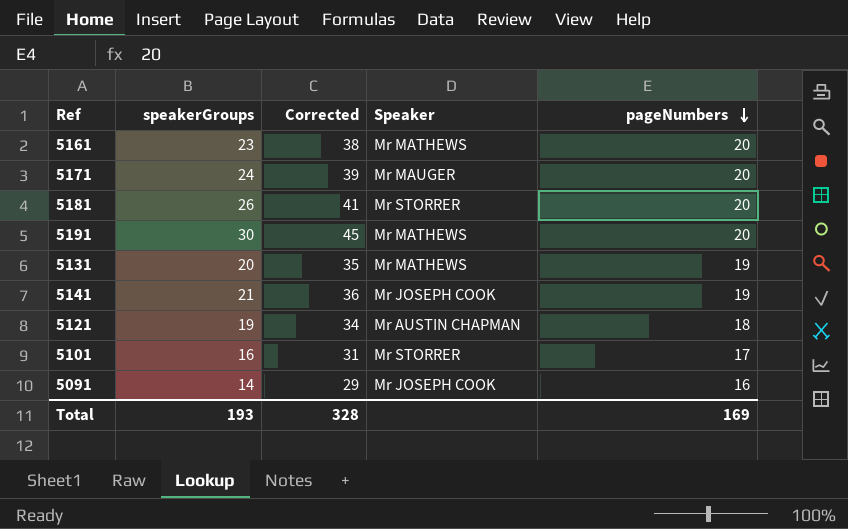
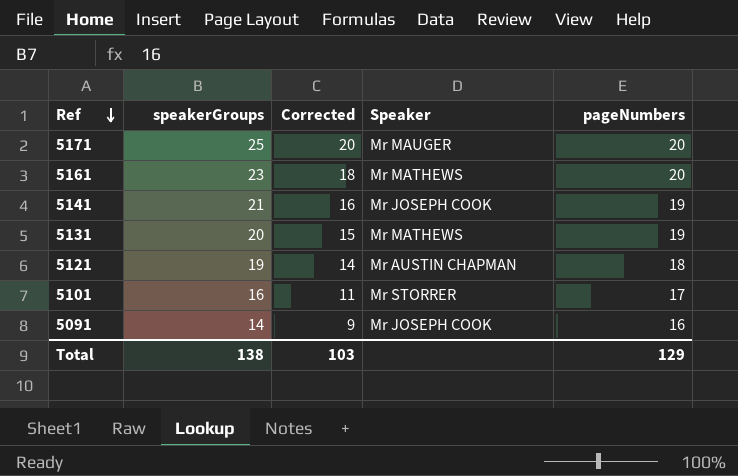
row order: pageNumbers descending -> Ref descending
column Corrected | formula: [speakerGroups] + 15 -> [speakerGroups] - 5
row 5181: 26 | 41 | Mr STORRER | 20 -> none
row 5191: 30 | 45 | Mr MATHEWS | 20 -> none
5171 | speakerGroups: 24 -> 25
Total | speakerGroups: 193 -> 138
Total | Corrected: 328 -> 103
Total | pageNumbers: 169 -> 129

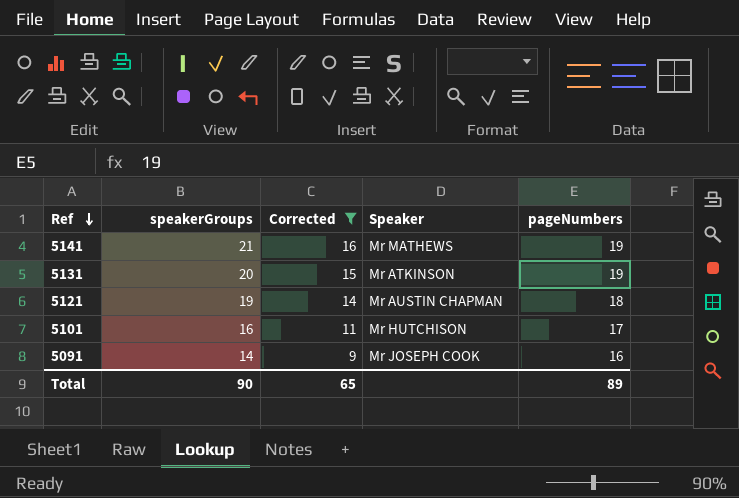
filter: none -> Corrected <= 16
5141 | Speaker: Mr JOSEPH COOK -> Mr MATHEWS
5131 | Speaker: Mr MATHEWS -> Mr ATKINSON
5101 | Speaker: Mr STORRER -> Mr HUTCHISON
Total | speakerGroups: 138 -> 90
Total | Corrected: 103 -> 65
Total | pageNumbers: 129 -> 89

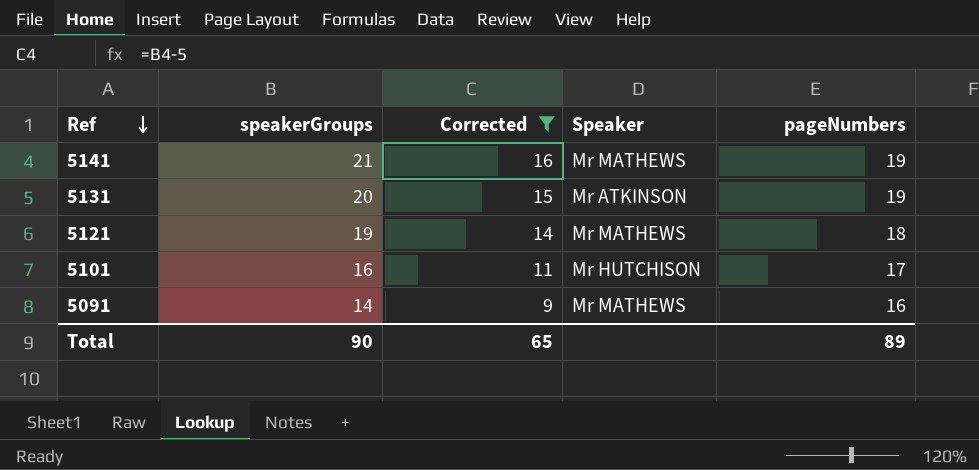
5121 | Speaker: Mr AUSTIN CHAPMAN -> Mr MATHEWS
5091 | Speaker: Mr JOSEPH COOK -> Mr MATHEWS

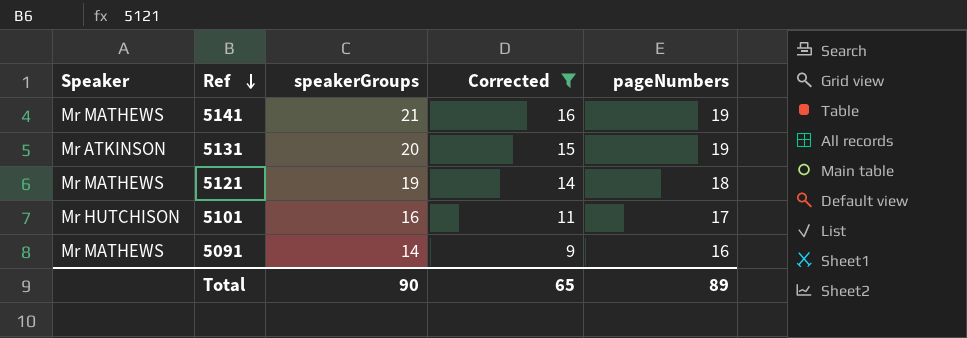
column Speaker | position: 4 -> 1

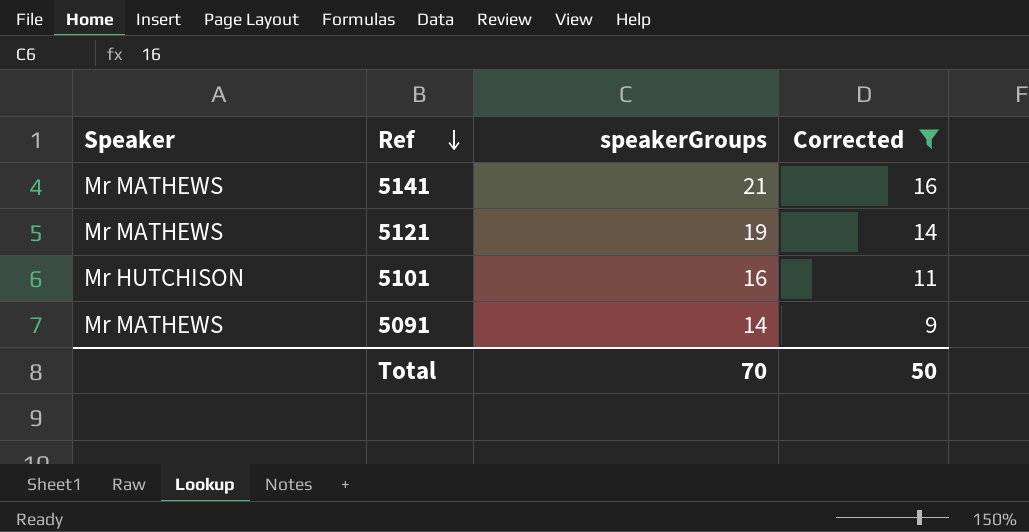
column pageNumbers | position: 5 -> none
row 5131: Mr ATKINSON | 20 | 15 | 19 -> none
Total | speakerGroups: 90 -> 70
Total | Corrected: 65 -> 50

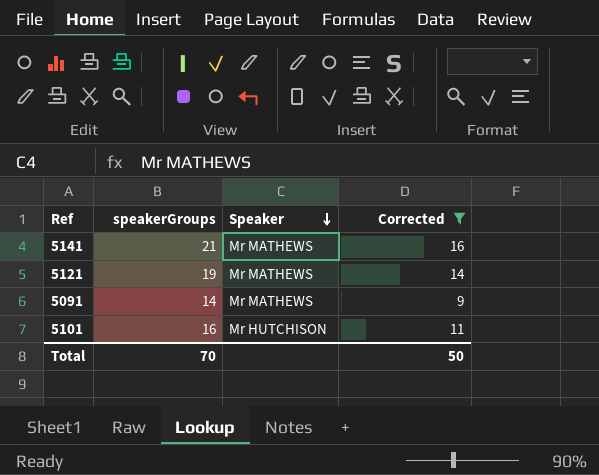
row order: Ref descending -> Speaker descending
column Speaker | position: 1 -> 3

